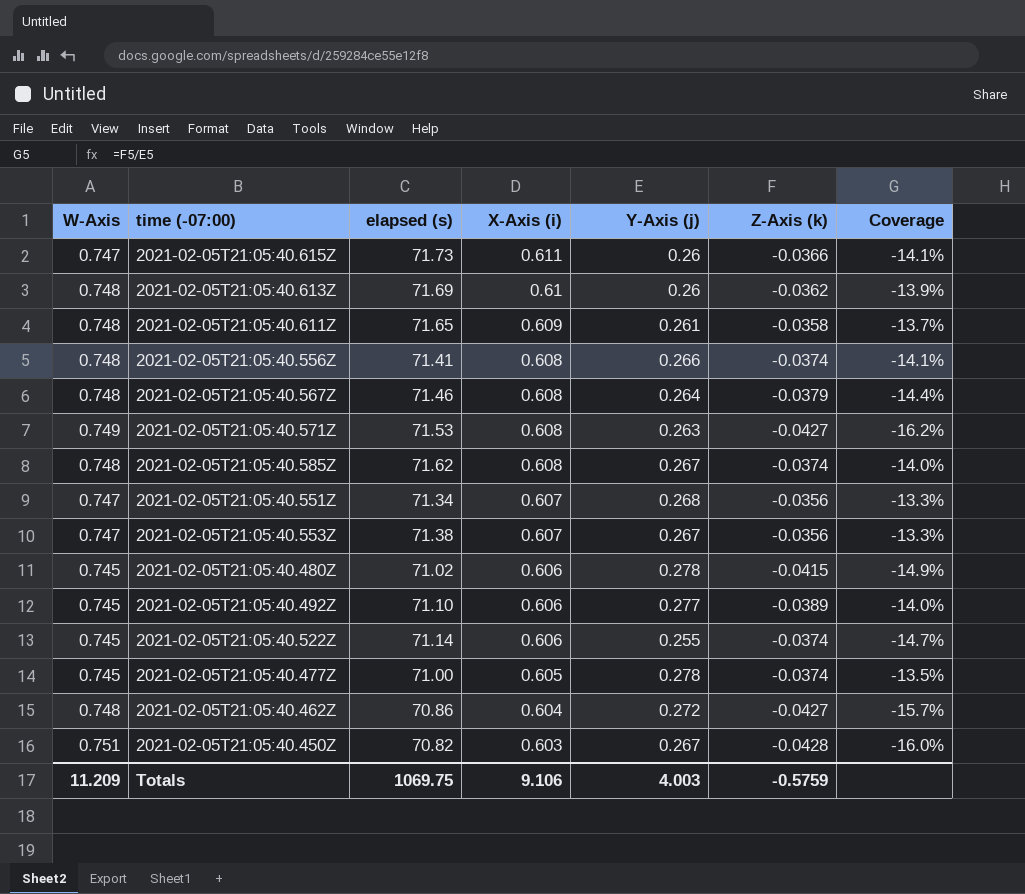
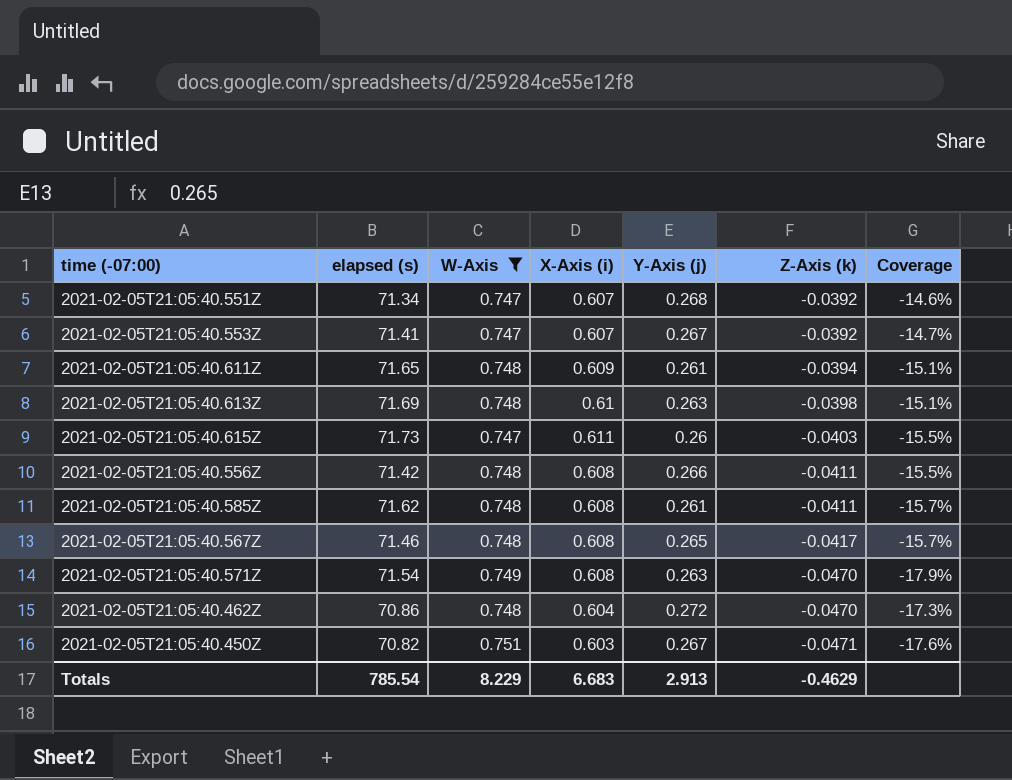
filter: none -> W-Axis != 0.745
row order: X-Axis (i) descending -> Z-Axis (k) descending
column W-Axis | position: 1 -> 3
2021-02-05T21:05:40.551Z | Z-Axis (k): -0.0356 -> -0.0392
2021-02-05T21:05:40.551Z | Coverage: -13.3% -> -14.6%
2021-02-05T21:05:40.553Z | elapsed (s): 71.38 -> 71.41
2021-02-05T21:05:40.553Z | Z-Axis (k): -0.0356 -> -0.0392
2021-02-05T21:05:40.553Z | Coverage: -13.3% -> -14.7%
2021-02-05T21:05:40.611Z | Z-Axis (k): -0.0358 -> -0.0394
2021-02-05T21:05:40.611Z | Coverage: -13.7% -> -15.1%
2021-02-05T21:05:40.613Z | Y-Axis (j): 0.26 -> 0.263
2021-02-05T21:05:40.613Z | Z-Axis (k): -0.0362 -> -0.0398
2021-02-05T21:05:40.613Z | Coverage: -13.9% -> -15.1%
2021-02-05T21:05:40.615Z | Z-Axis (k): -0.0366 -> -0.0403
2021-02-05T21:05:40.615Z | Coverage: -14.1% -> -15.5%
2021-02-05T21:05:40.556Z | elapsed (s): 71.41 -> 71.42
2021-02-05T21:05:40.556Z | Z-Axis (k): -0.0374 -> -0.0411
2021-02-05T21:05:40.556Z | Coverage: -14.1% -> -15.5%
2021-02-05T21:05:40.585Z | Y-Axis (j): 0.267 -> 0.261
2021-02-05T21:05:40.585Z | Z-Axis (k): -0.0374 -> -0.0411
2021-02-05T21:05:40.585Z | Coverage: -14.0% -> -15.7%
2021-02-05T21:05:40.567Z | Y-Axis (j): 0.264 -> 0.265
2021-02-05T21:05:40.567Z | Z-Axis (k): -0.0379 -> -0.0417
2021-02-05T21:05:40.567Z | Coverage: -14.4% -> -15.7%
2021-02-05T21:05:40.571Z | elapsed (s): 71.53 -> 71.54
2021-02-05T21:05:40.571Z | Z-Axis (k): -0.0427 -> -0.0470
2021-02-05T21:05:40.571Z | Coverage: -16.2% -> -17.9%
2021-02-05T21:05:40.462Z | Z-Axis (k): -0.0427 -> -0.0470
2021-02-05T21:05:40.462Z | Coverage: -15.7% -> -17.3%
2021-02-05T21:05:40.450Z | Z-Axis (k): -0.0428 -> -0.0471
2021-02-05T21:05:40.450Z | Coverage: -16.0% -> -17.6%
Totals | elapsed (s): 1069.75 -> 785.54
Totals | W-Axis: 11.209 -> 8.229
Totals | X-Axis (i): 9.106 -> 6.683
Totals | Y-Axis (j): 4.003 -> 2.913
Totals | Z-Axis (k): -0.5759 -> -0.4629

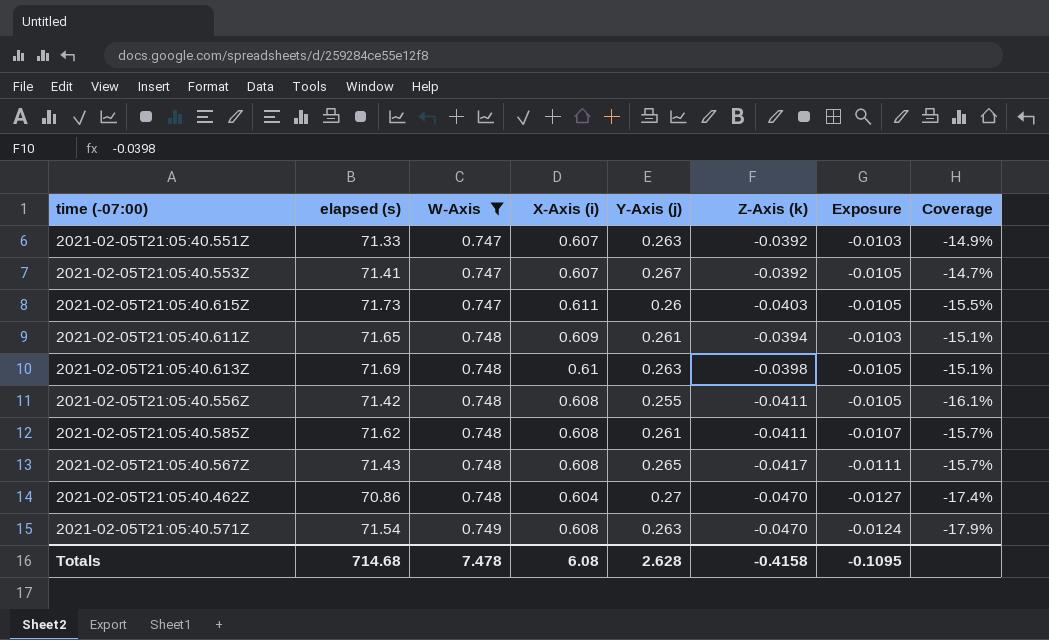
row order: Z-Axis (k) descending -> W-Axis ascending
column Exposure | formula: none -> [Y-Axis (j)] * [Z-Axis (k)]
row 2021-02-05T21:05:40.450Z: 70.82 | 0.751 | 0.603 | 0.267 | -0.0471 | -17.6% -> none
2021-02-05T21:05:40.551Z | elapsed (s): 71.34 -> 71.33
2021-02-05T21:05:40.551Z | Y-Axis (j): 0.268 -> 0.263
2021-02-05T21:05:40.551Z | Coverage: -14.6% -> -14.9%
2021-02-05T21:05:40.556Z | Y-Axis (j): 0.266 -> 0.255
2021-02-05T21:05:40.556Z | Coverage: -15.5% -> -16.1%
2021-02-05T21:05:40.567Z | elapsed (s): 71.46 -> 71.43
2021-02-05T21:05:40.462Z | Y-Axis (j): 0.272 -> 0.27
2021-02-05T21:05:40.462Z | Coverage: -17.3% -> -17.4%
Totals | elapsed (s): 785.54 -> 714.68
Totals | W-Axis: 8.229 -> 7.478
Totals | X-Axis (i): 6.683 -> 6.08
Totals | Y-Axis (j): 2.913 -> 2.628
Totals | Z-Axis (k): -0.4629 -> -0.4158

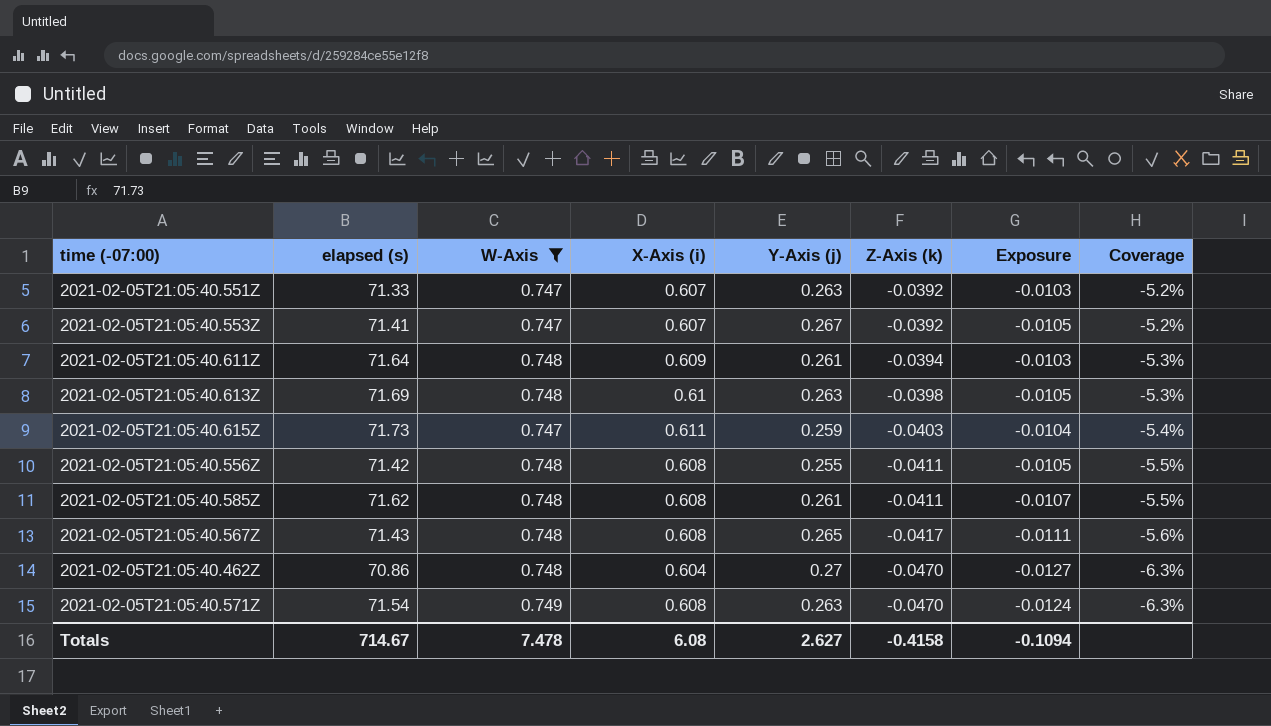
row order: W-Axis ascending -> Z-Axis (k) descending
column Coverage | formula: [Z-Axis (k)] / [Y-Axis (j)] -> [Z-Axis (k)] / [W-Axis]
2021-02-05T21:05:40.611Z | elapsed (s): 71.65 -> 71.64
2021-02-05T21:05:40.615Z | Y-Axis (j): 0.26 -> 0.259
2021-02-05T21:05:40.615Z | Exposure: -0.0105 -> -0.0104
Totals | elapsed (s): 714.68 -> 714.67
Totals | Y-Axis (j): 2.628 -> 2.627
Totals | Exposure: -0.1095 -> -0.1094

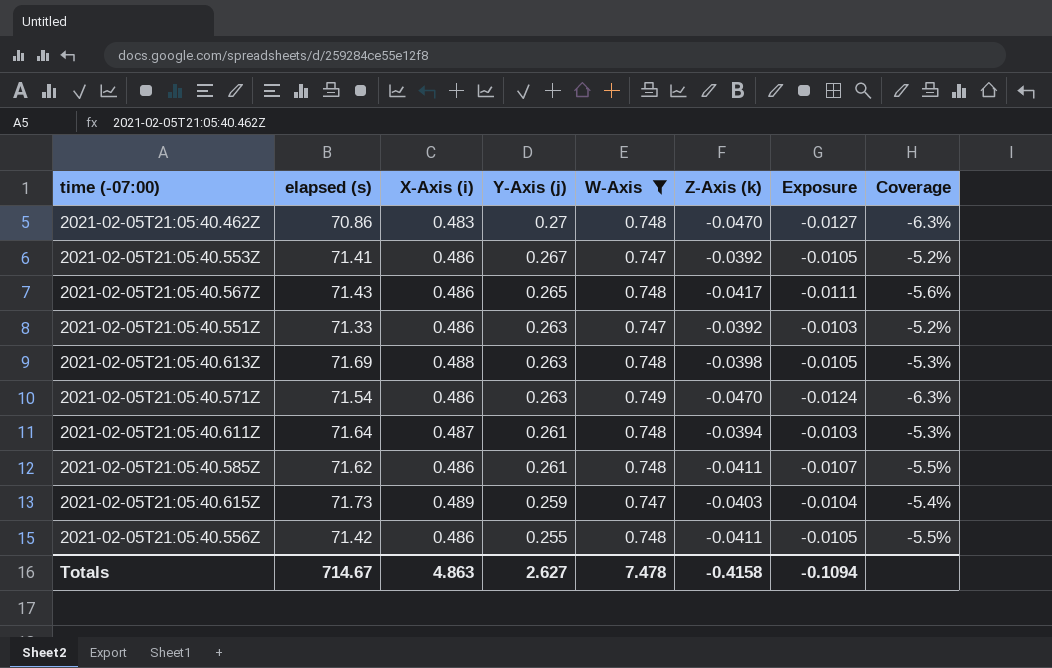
row order: Z-Axis (k) descending -> Y-Axis (j) descending
column W-Axis | position: 3 -> 5
2021-02-05T21:05:40.462Z | X-Axis (i): 0.604 -> 0.483
2021-02-05T21:05:40.553Z | X-Axis (i): 0.607 -> 0.486
2021-02-05T21:05:40.567Z | X-Axis (i): 0.608 -> 0.486
2021-02-05T21:05:40.551Z | X-Axis (i): 0.607 -> 0.486
2021-02-05T21:05:40.613Z | X-Axis (i): 0.61 -> 0.488
2021-02-05T21:05:40.571Z | X-Axis (i): 0.608 -> 0.486
2021-02-05T21:05:40.611Z | X-Axis (i): 0.609 -> 0.487
2021-02-05T21:05:40.585Z | X-Axis (i): 0.608 -> 0.486
2021-02-05T21:05:40.615Z | X-Axis (i): 0.611 -> 0.489
2021-02-05T21:05:40.556Z | X-Axis (i): 0.608 -> 0.486
Totals | X-Axis (i): 6.08 -> 4.863

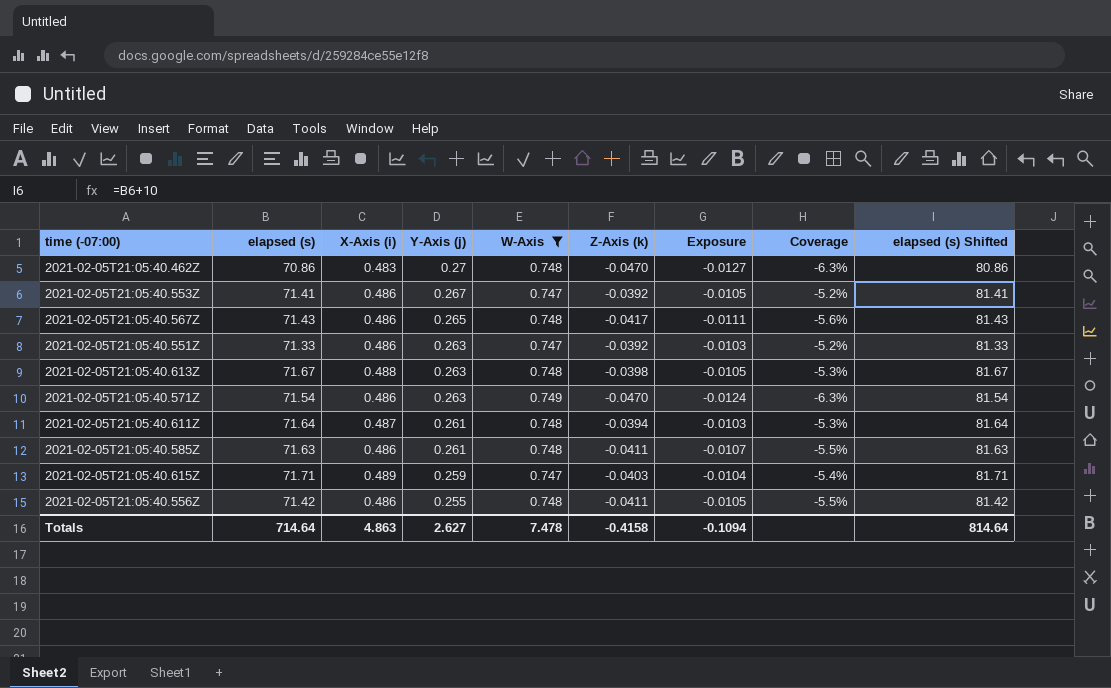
column elapsed (s) Shifted | formula: none -> [elapsed (s)] + 10
2021-02-05T21:05:40.613Z | elapsed (s): 71.69 -> 71.67
2021-02-05T21:05:40.585Z | elapsed (s): 71.62 -> 71.63
2021-02-05T21:05:40.615Z | elapsed (s): 71.73 -> 71.71
Totals | elapsed (s): 714.67 -> 714.64

